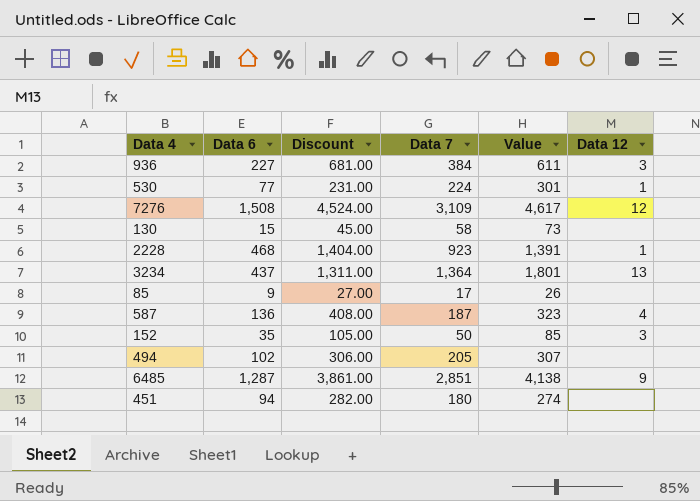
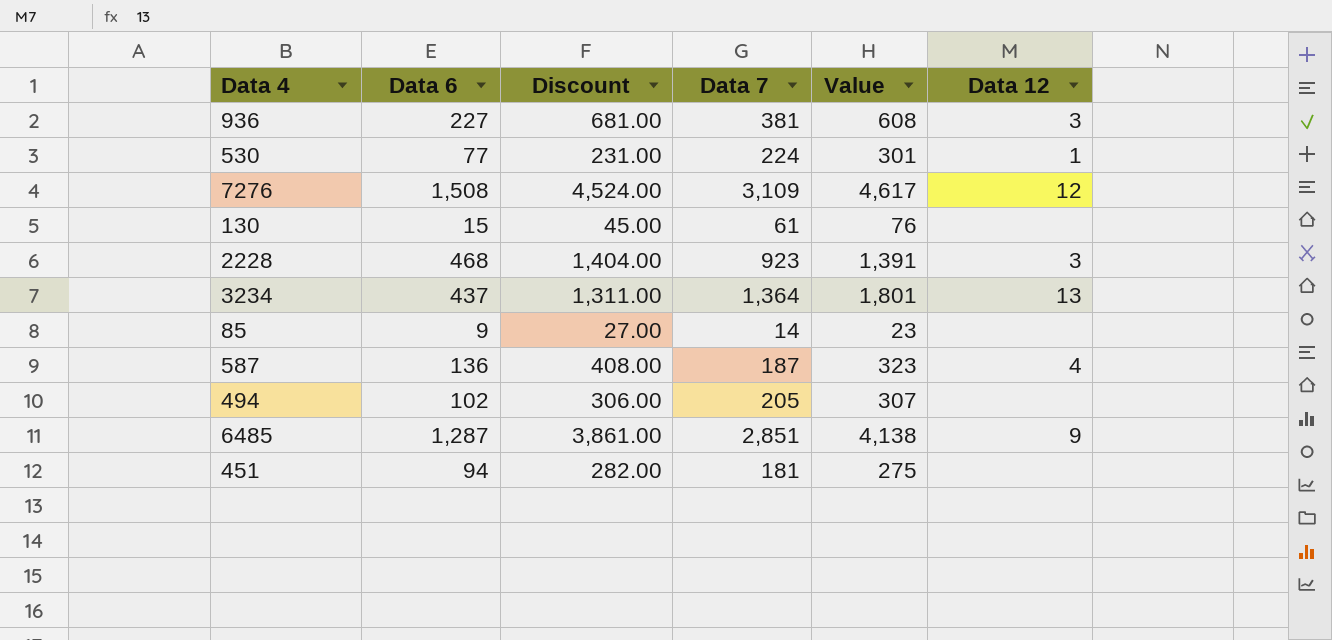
row 152: 35 | 105.00 | 50 | 85 | 3 -> none
936 | Data 7: 384 -> 381
936 | Value: 611 -> 608
130 | Data 7: 58 -> 61
130 | Value: 73 -> 76
2228 | Data 12: 1 -> 3
85 | Data 7: 17 -> 14
85 | Value: 26 -> 23
451 | Data 7: 180 -> 181
451 | Value: 274 -> 275

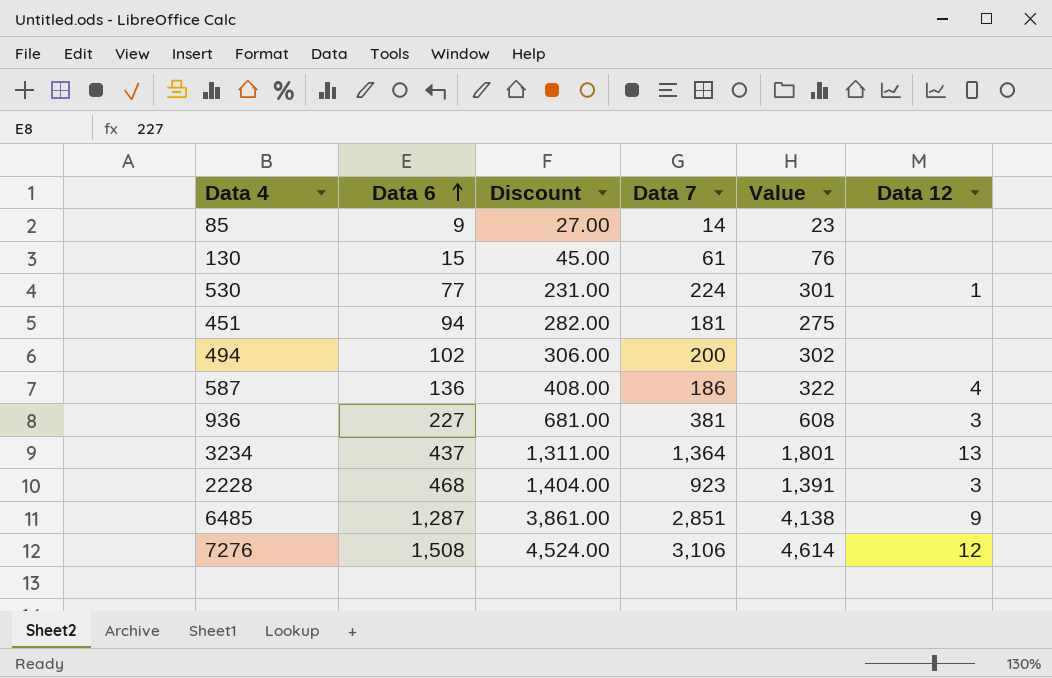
row order: none -> Data 6 ascending
494 | Data 7: 205 -> 200
494 | Value: 307 -> 302
587 | Data 7: 187 -> 186
587 | Value: 323 -> 322
7276 | Data 7: 3,109 -> 3,106
7276 | Value: 4,617 -> 4,614

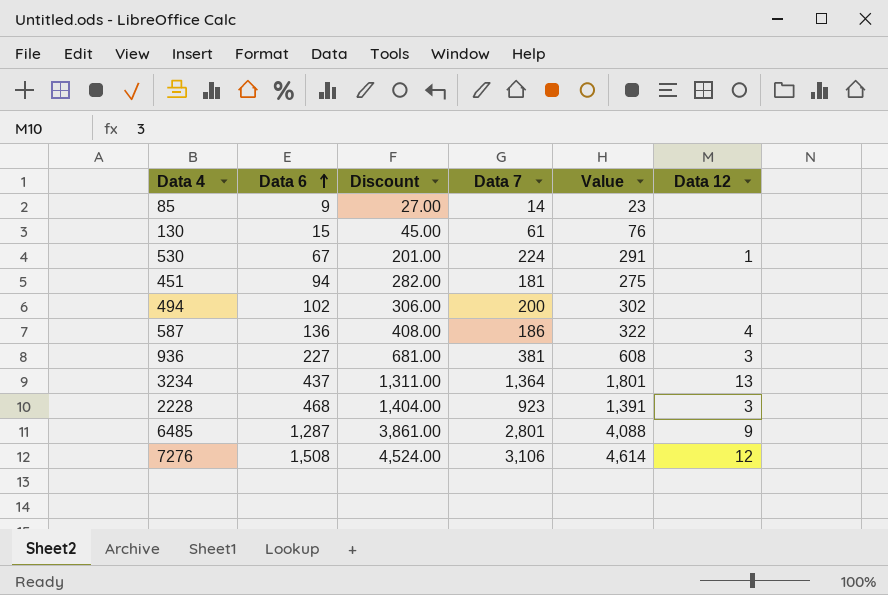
530 | Data 6: 77 -> 67
530 | Discount: 231.00 -> 201.00
530 | Value: 301 -> 291
6485 | Data 7: 2,851 -> 2,801
6485 | Value: 4,138 -> 4,088

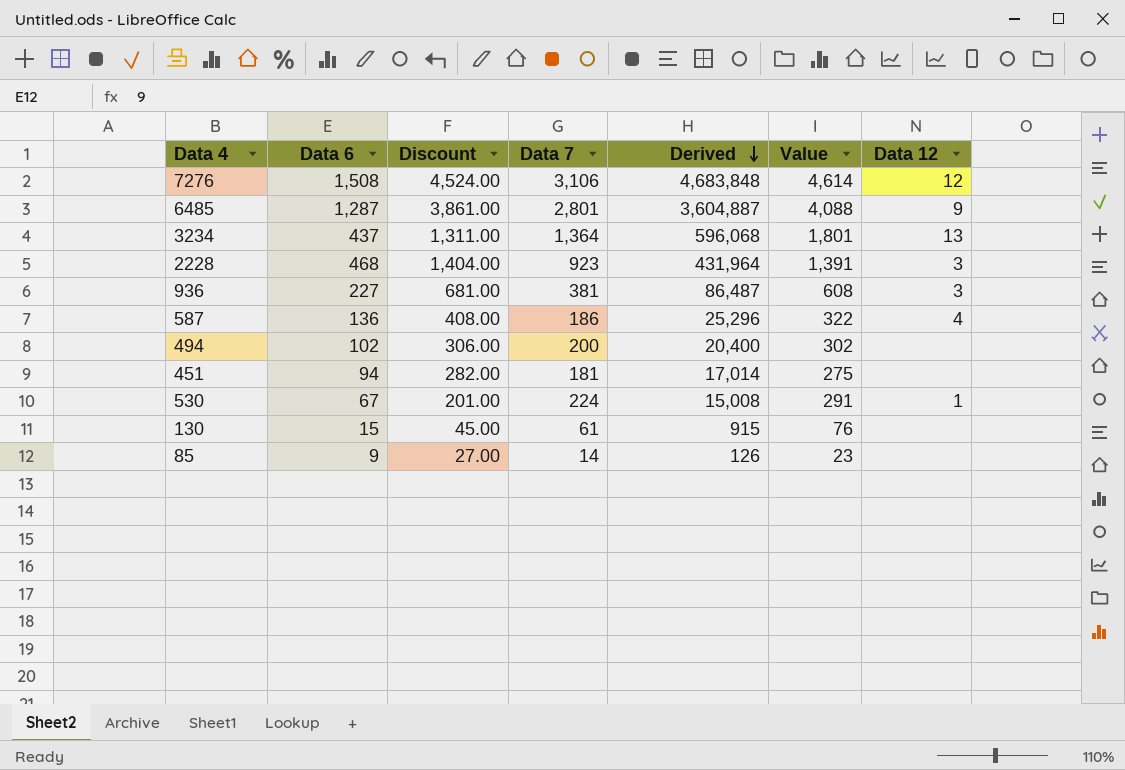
row order: Data 6 ascending -> Derived descending
column Derived | formula: none -> [Data 6] * [Data 7]

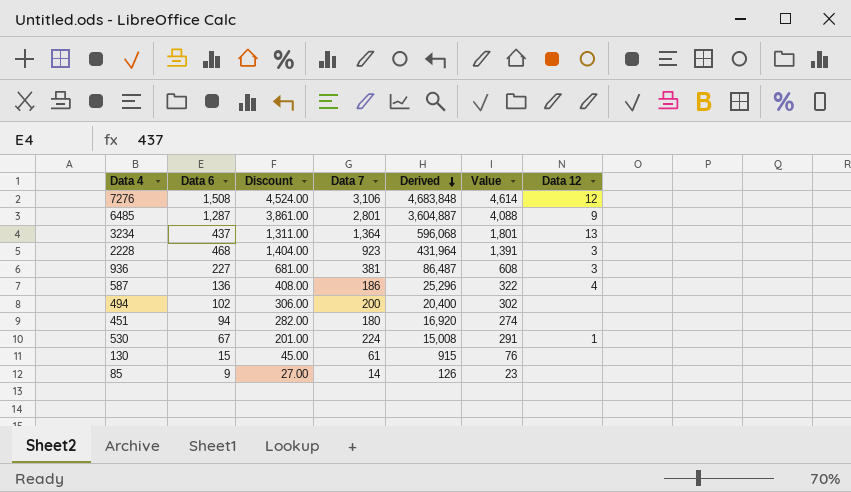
451 | Data 7: 181 -> 180
451 | Derived: 17,014 -> 16,920
451 | Value: 275 -> 274

